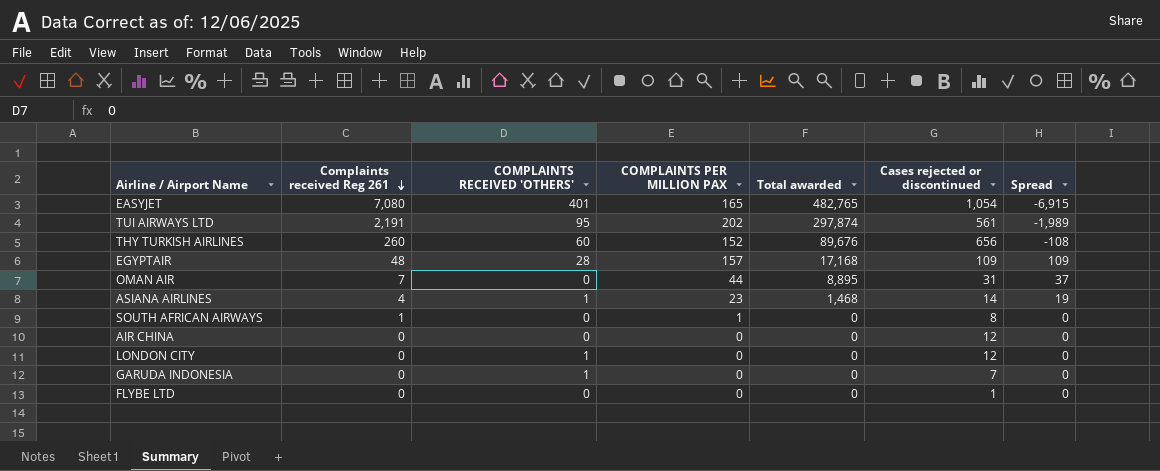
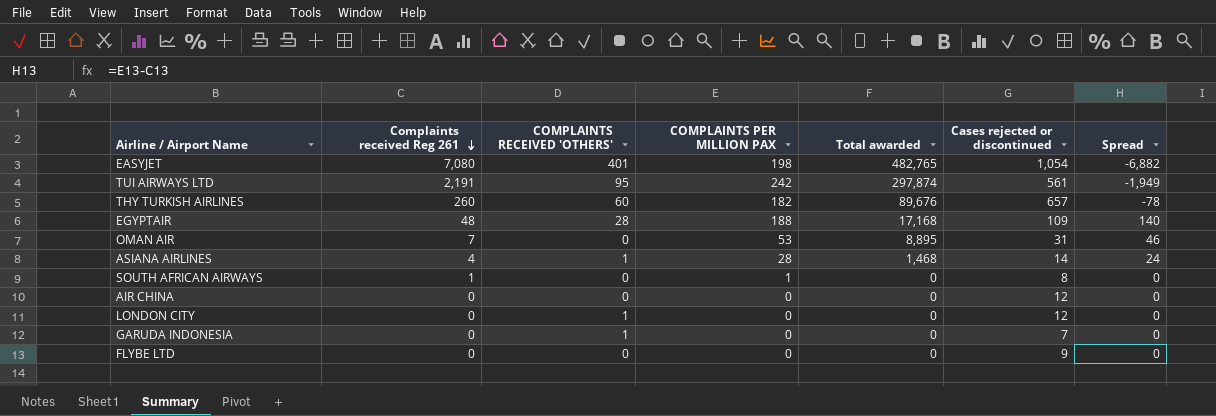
EASYJET | COMPLAINTS PER MILLION PAX: 165 -> 198
EASYJET | Spread: -6,915 -> -6,882
TUI AIRWAYS LTD | COMPLAINTS PER MILLION PAX: 202 -> 242
TUI AIRWAYS LTD | Spread: -1,989 -> -1,949
THY TURKISH AIRLINES | COMPLAINTS PER MILLION PAX: 152 -> 182
THY TURKISH AIRLINES | Cases rejected or discontinued: 656 -> 657
THY TURKISH AIRLINES | Spread: -108 -> -78
EGYPTAIR | COMPLAINTS PER MILLION PAX: 157 -> 188
EGYPTAIR | Spread: 109 -> 140
OMAN AIR | COMPLAINTS PER MILLION PAX: 44 -> 53
OMAN AIR | Spread: 37 -> 46
ASIANA AIRLINES | COMPLAINTS PER MILLION PAX: 23 -> 28
ASIANA AIRLINES | Spread: 19 -> 24
FLYBE LTD | Cases rejected or discontinued: 1 -> 9

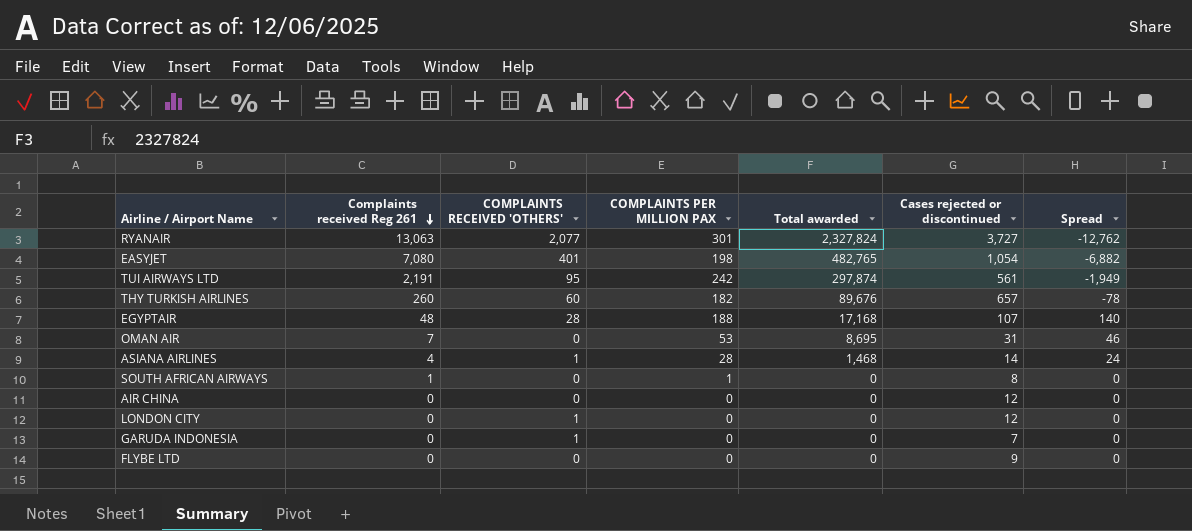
row RYANAIR: none -> 13,063 | 2,077 | 301 | 2,327,824 | 3,727 | -12,762
EGYPTAIR | Cases rejected or discontinued: 109 -> 107
OMAN AIR | Total awarded: 8,895 -> 8,695

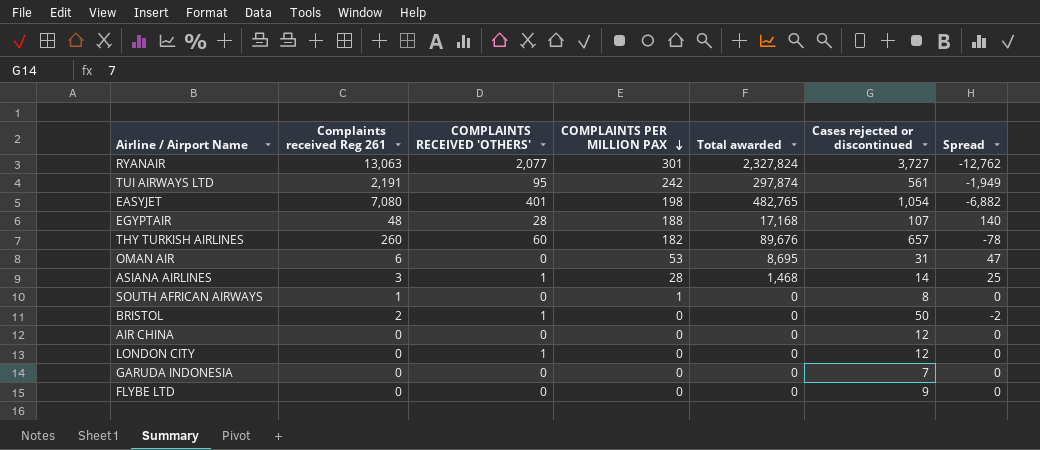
row order: Complaints received Reg 261 descending -> COMPLAINTS PER MILLION PAX descending
OMAN AIR | Complaints received Reg 261: 7 -> 6
OMAN AIR | Spread: 46 -> 47
ASIANA AIRLINES | Complaints received Reg 261: 4 -> 3
ASIANA AIRLINES | Spread: 24 -> 25
row BRISTOL: none -> 2 | 1 | 0 | 0 | 50 | -2
GARUDA INDONESIA | COMPLAINTS RECEIVED 'OTHERS': 1 -> 0

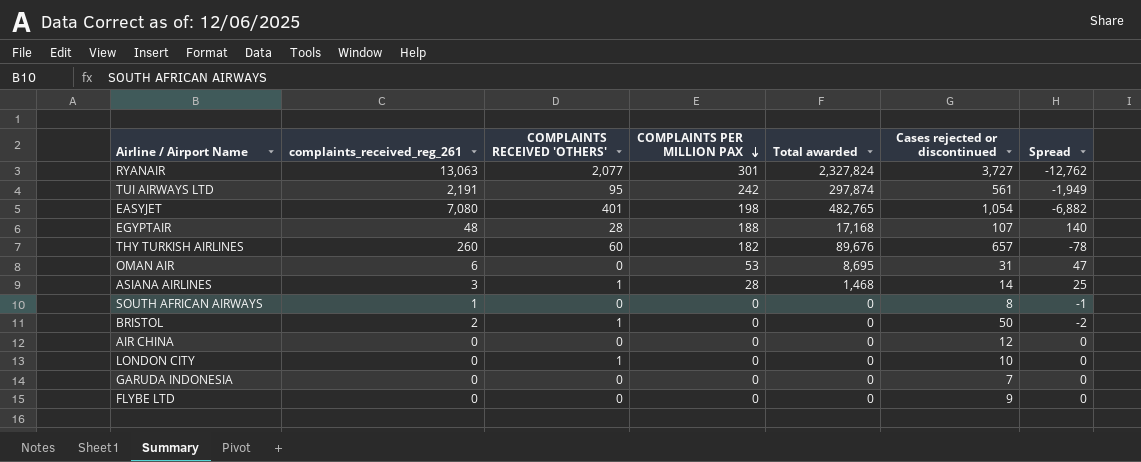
column name: Complaints received Reg 261 -> complaints_received_reg_261
SOUTH AFRICAN AIRWAYS | COMPLAINTS PER MILLION PAX: 1 -> 0
SOUTH AFRICAN AIRWAYS | Spread: 0 -> -1
LONDON CITY | Cases rejected or discontinued: 12 -> 10

